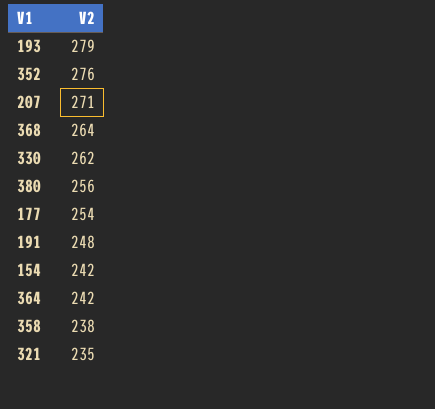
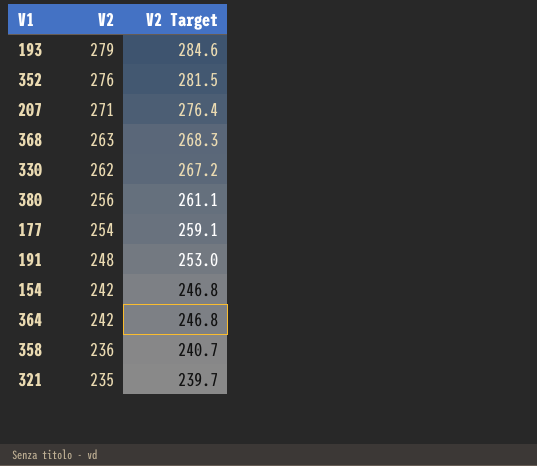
column V2 Target | formula: none -> [V2] * 1.02
368 | V2: 264 -> 263
358 | V2: 238 -> 236

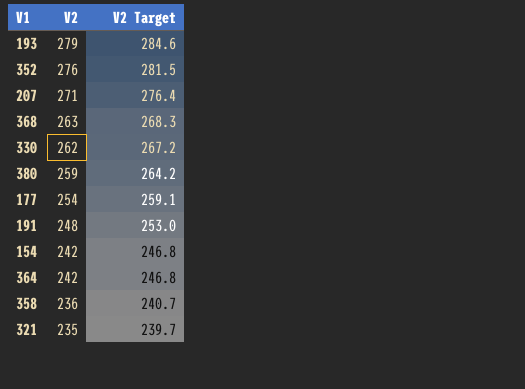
380 | V2: 256 -> 259
380 | V2 Target: 261.1 -> 264.2

